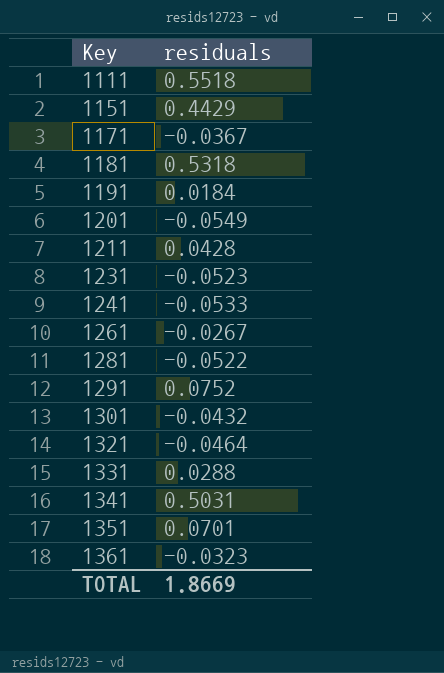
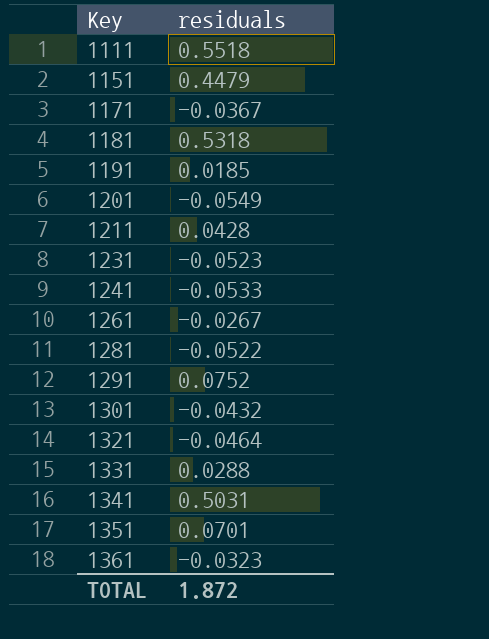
1151 | residuals: 0.4429 -> 0.4479
1191 | residuals: 0.0184 -> 0.0185
TOTAL | residuals: 1.8669 -> 1.872

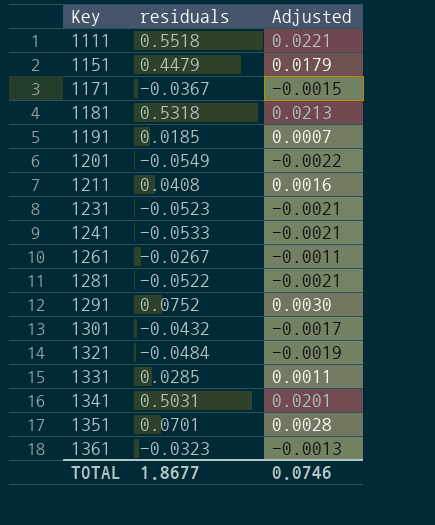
column Adjusted | formula: none -> [residuals] * 0.04
1211 | residuals: 0.0428 -> 0.0408
1321 | residuals: -0.0464 -> -0.0484
1331 | residuals: 0.0288 -> 0.0285
TOTAL | residuals: 1.872 -> 1.8677

